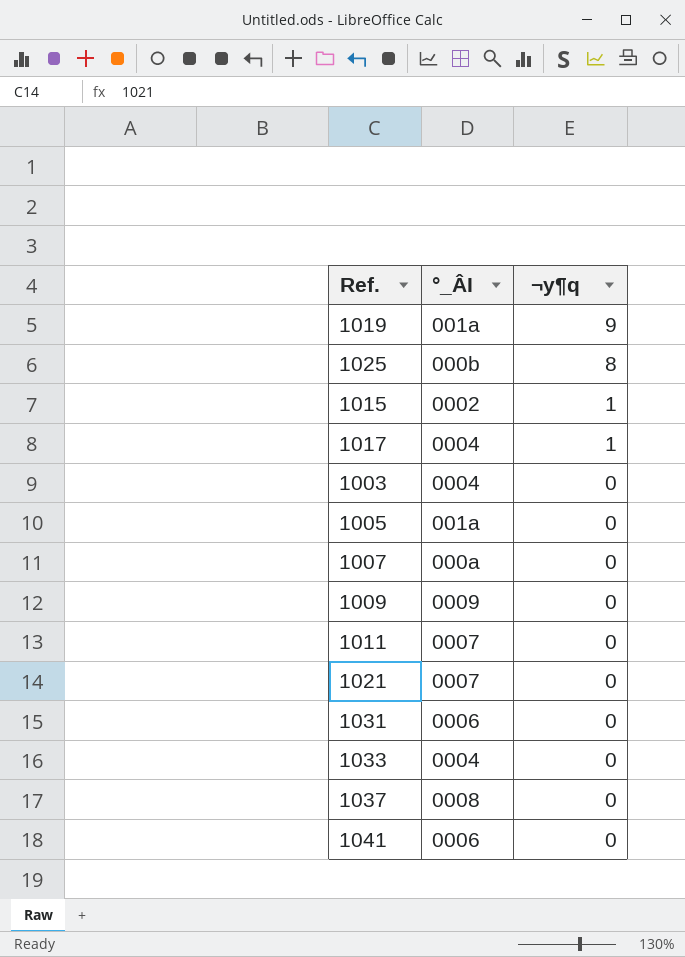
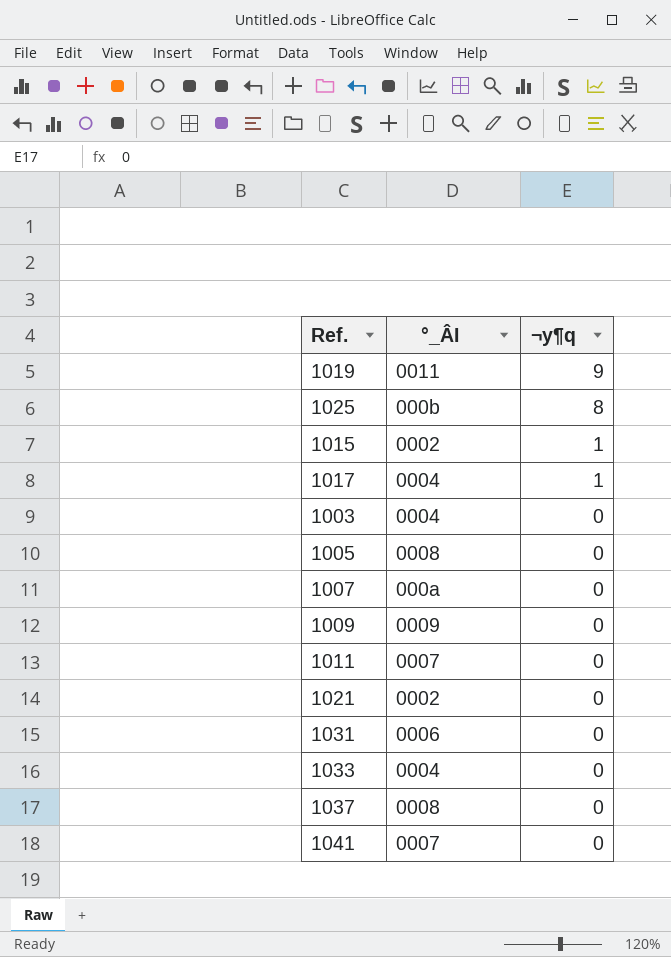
1019 | °_ÂI: 001a -> 0011
1005 | °_ÂI: 001a -> 0008
1021 | °_ÂI: 0007 -> 0002
1041 | °_ÂI: 0006 -> 0007

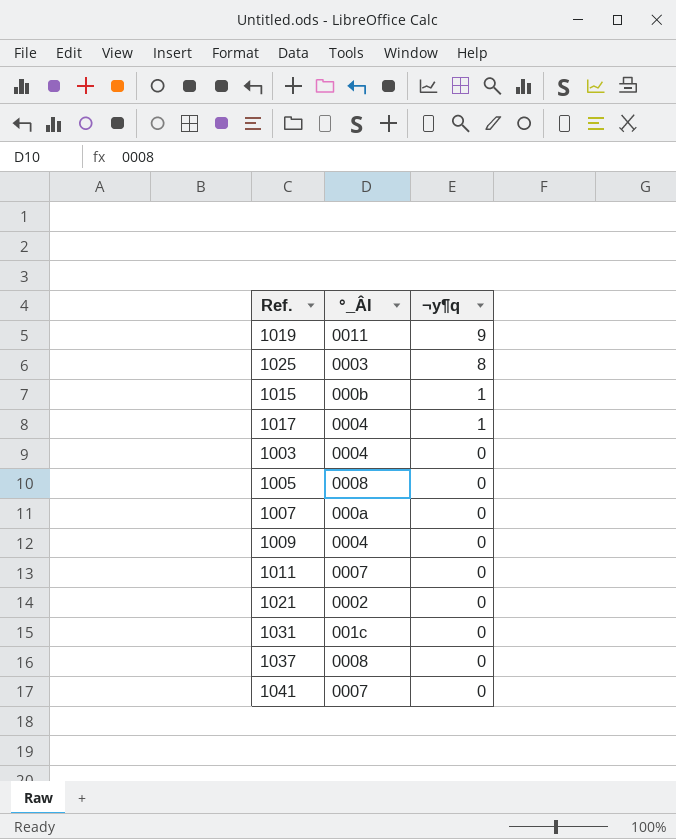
row 1033: 0004 | 0 -> none
1025 | °_ÂI: 000b -> 0003
1015 | °_ÂI: 0002 -> 000b
1009 | °_ÂI: 0009 -> 0004
1031 | °_ÂI: 0006 -> 001c

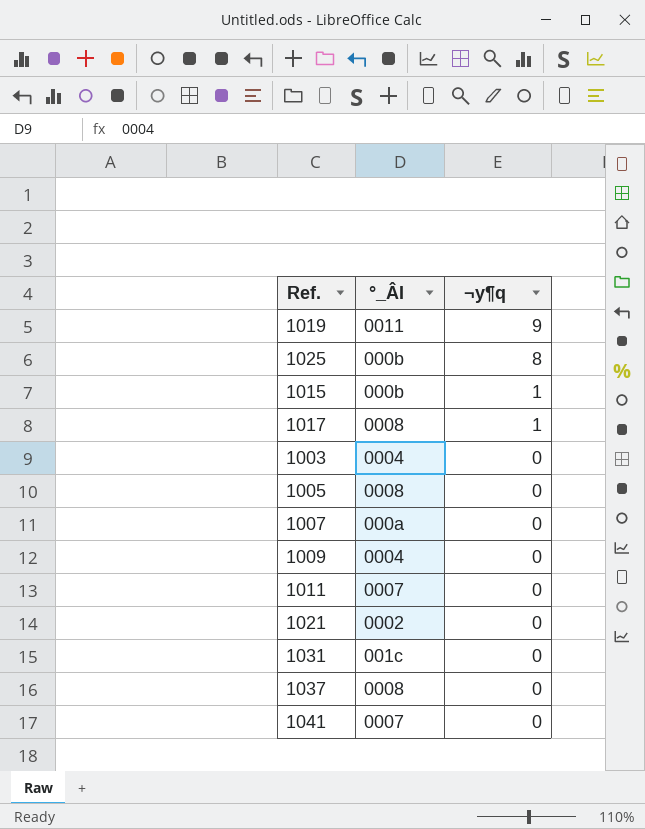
1025 | °_ÂI: 0003 -> 000b
1017 | °_ÂI: 0004 -> 0008

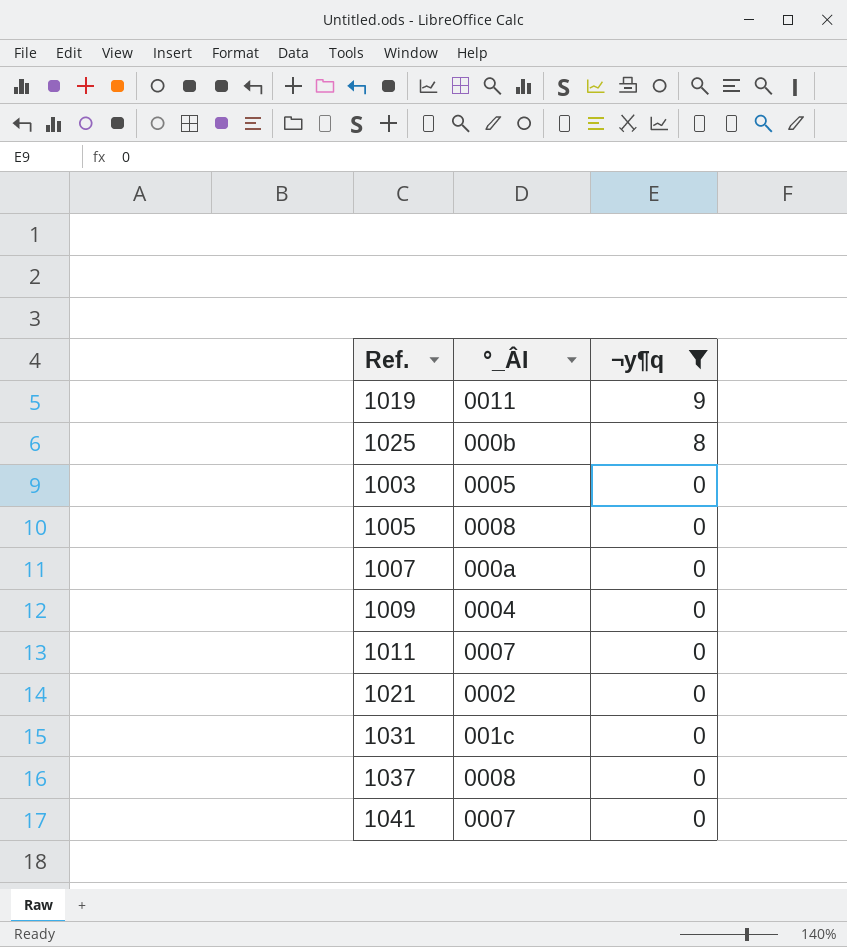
filter: none -> ¬y¶q != 1
1003 | °_ÂI: 0004 -> 0005

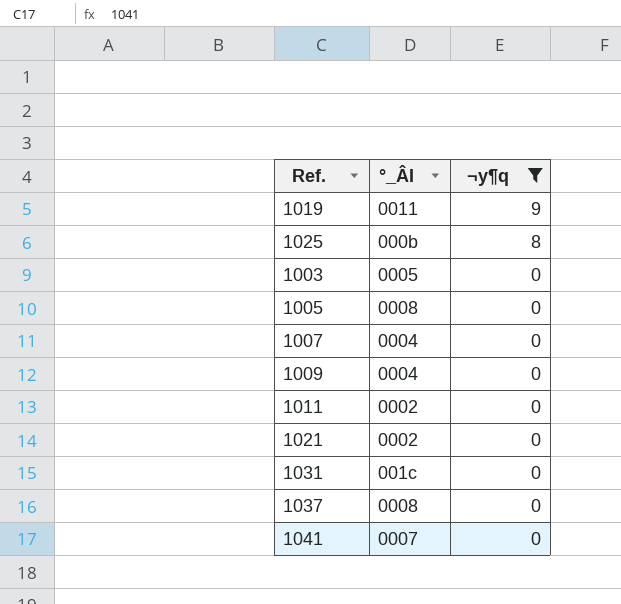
1007 | °_ÂI: 000a -> 0004
1011 | °_ÂI: 0007 -> 0002

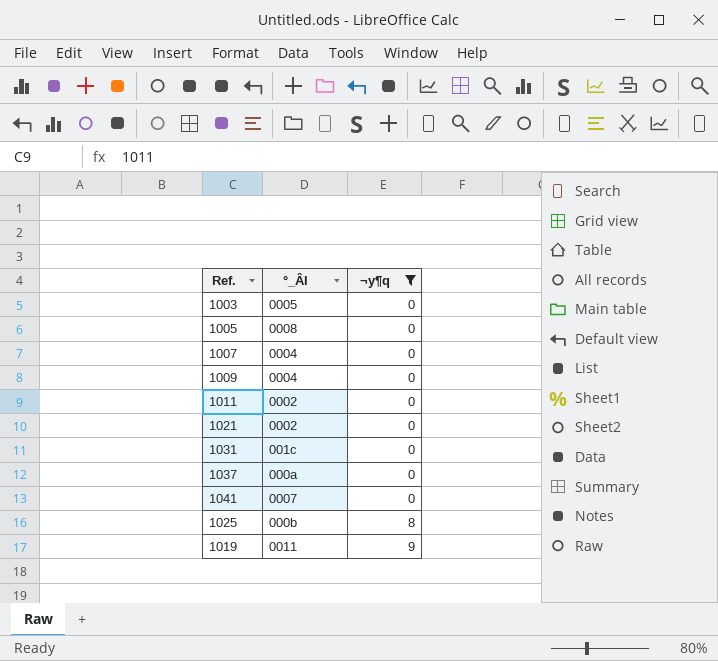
row order: ¬y¶q descending -> ¬y¶q ascending
1037 | °_ÂI: 0008 -> 000a

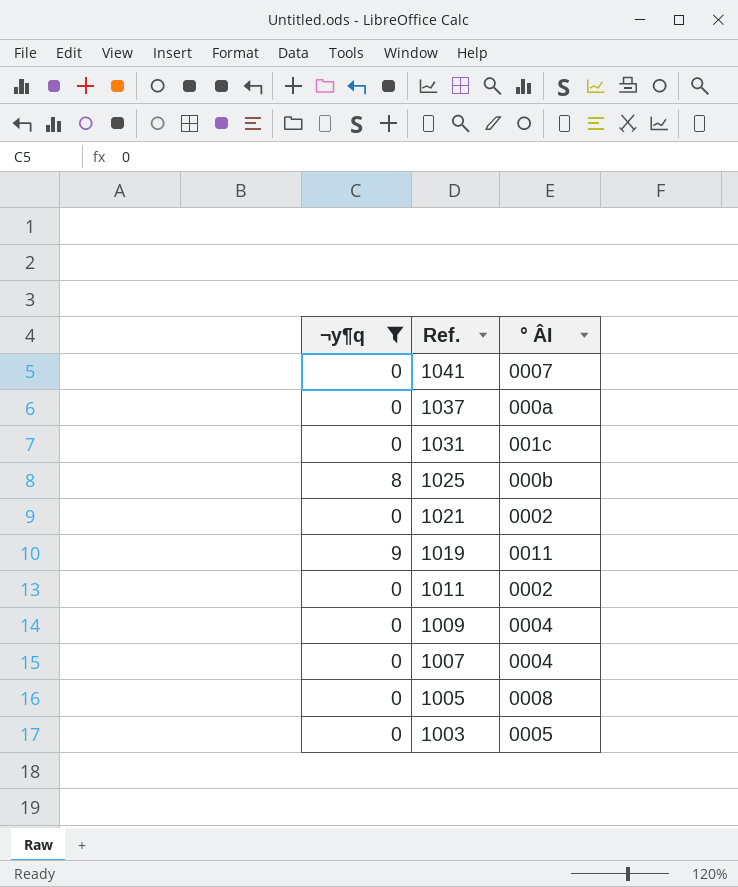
row order: ¬y¶q ascending -> Ref. descending
column ¬y¶q | position: 3 -> 1
column name: °_ÂI -> ° ÂI

